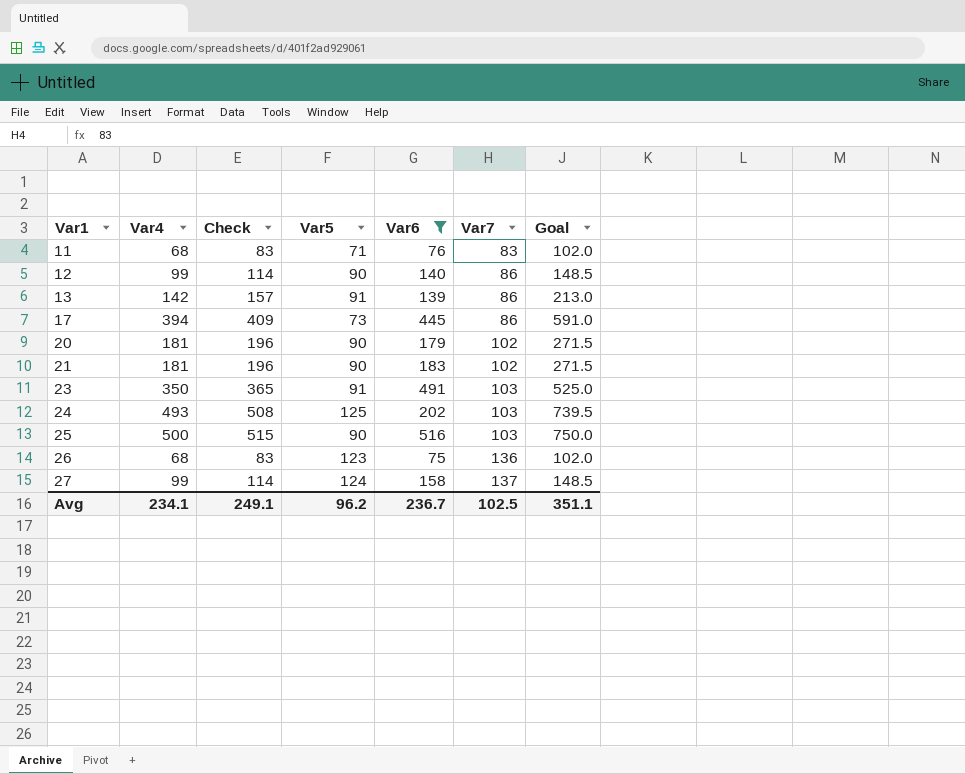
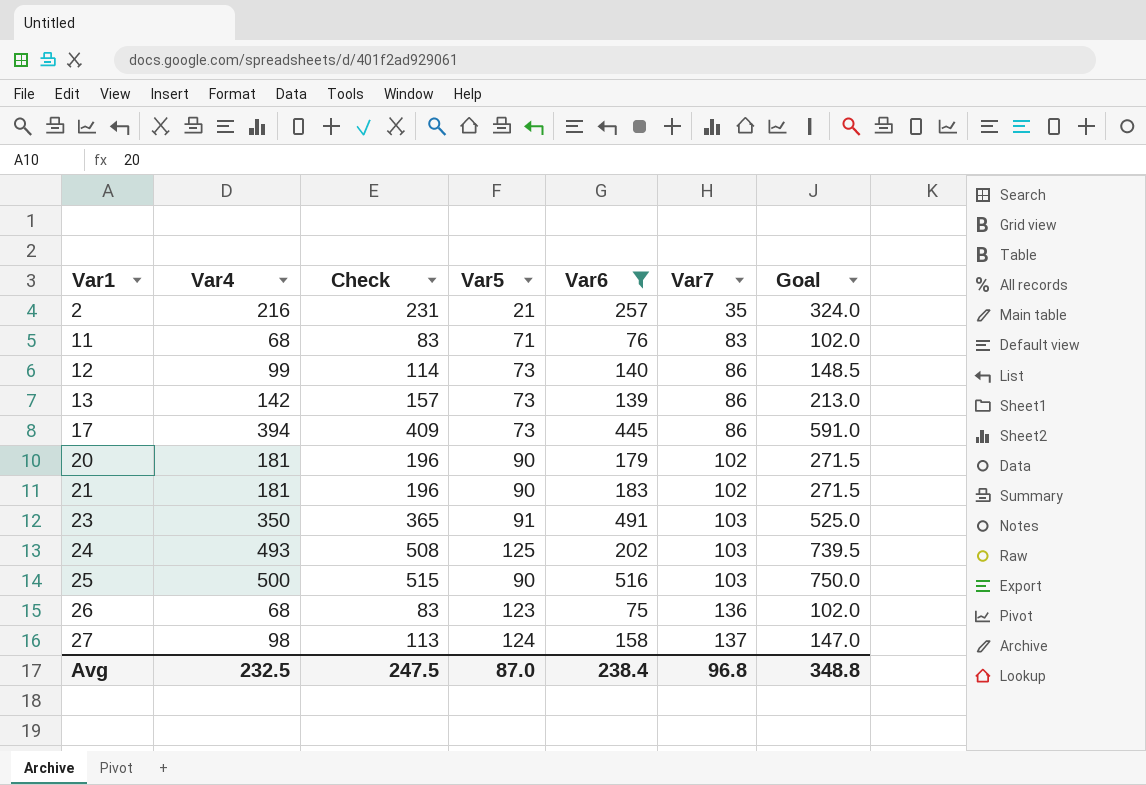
row 2: none -> 216 | 231 | 21 | 257 | 35 | 324.0
12 | Var5: 90 -> 73
13 | Var5: 91 -> 73
27 | Var4: 99 -> 98
27 | Check: 114 -> 113
27 | Goal: 148.5 -> 147.0
Avg | Var4: 234.1 -> 232.5
Avg | Check: 249.1 -> 247.5
Avg | Var5: 96.2 -> 87.0
Avg | Var6: 236.7 -> 238.4
Avg | Var7: 102.5 -> 96.8
Avg | Goal: 351.1 -> 348.8

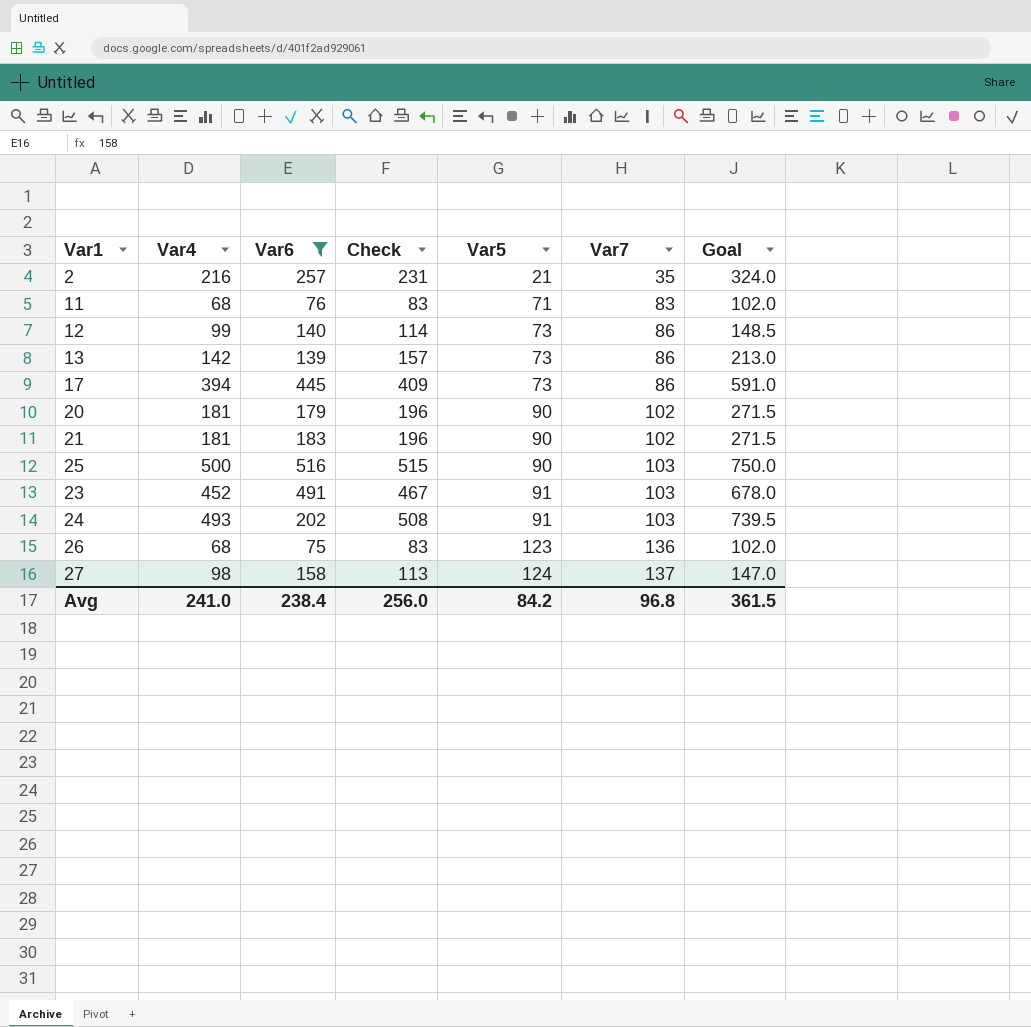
row order: Var1 ascending -> Var5 ascending
column Var6 | position: 5 -> 3
23 | Var4: 350 -> 452
23 | Check: 365 -> 467
23 | Goal: 525.0 -> 678.0
24 | Var5: 125 -> 91
Avg | Var4: 232.5 -> 241.0
Avg | Check: 247.5 -> 256.0
Avg | Var5: 87.0 -> 84.2
Avg | Goal: 348.8 -> 361.5

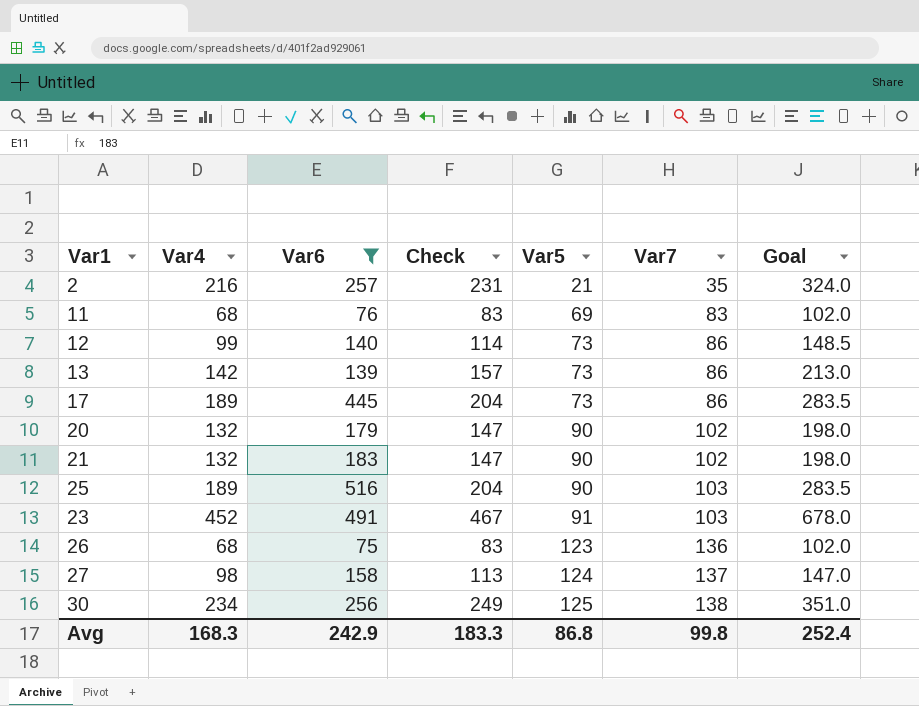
row 24: 493 | 202 | 508 | 91 | 103 | 739.5 -> none
11 | Var5: 71 -> 69
17 | Var4: 394 -> 189
17 | Check: 409 -> 204
17 | Goal: 591.0 -> 283.5
20 | Var4: 181 -> 132
20 | Check: 196 -> 147
20 | Goal: 271.5 -> 198.0
21 | Var4: 181 -> 132
21 | Check: 196 -> 147
21 | Goal: 271.5 -> 198.0
25 | Var4: 500 -> 189
25 | Check: 515 -> 204
25 | Goal: 750.0 -> 283.5
row 30: none -> 234 | 256 | 249 | 125 | 138 | 351.0
Avg | Var4: 241.0 -> 168.3
Avg | Var6: 238.4 -> 242.9
Avg | Check: 256.0 -> 183.3
Avg | Var5: 84.2 -> 86.8
Avg | Var7: 96.8 -> 99.8
Avg | Goal: 361.5 -> 252.4

